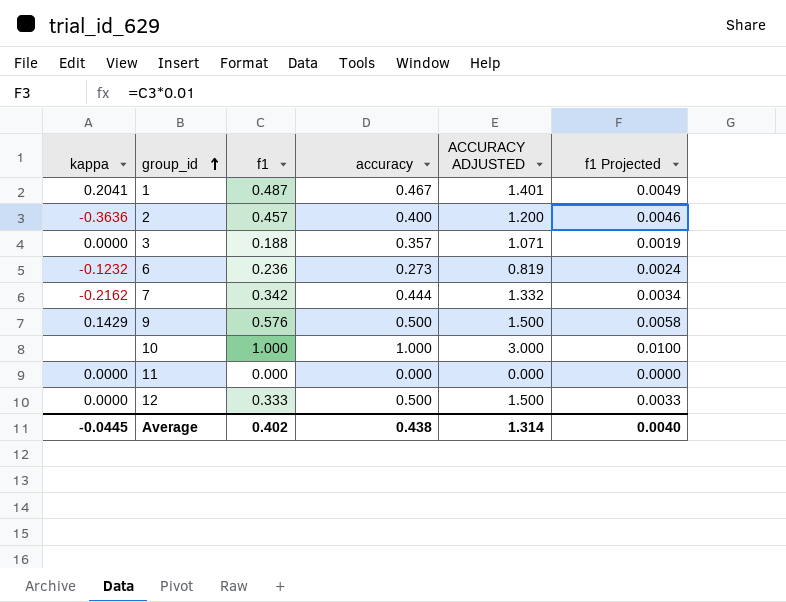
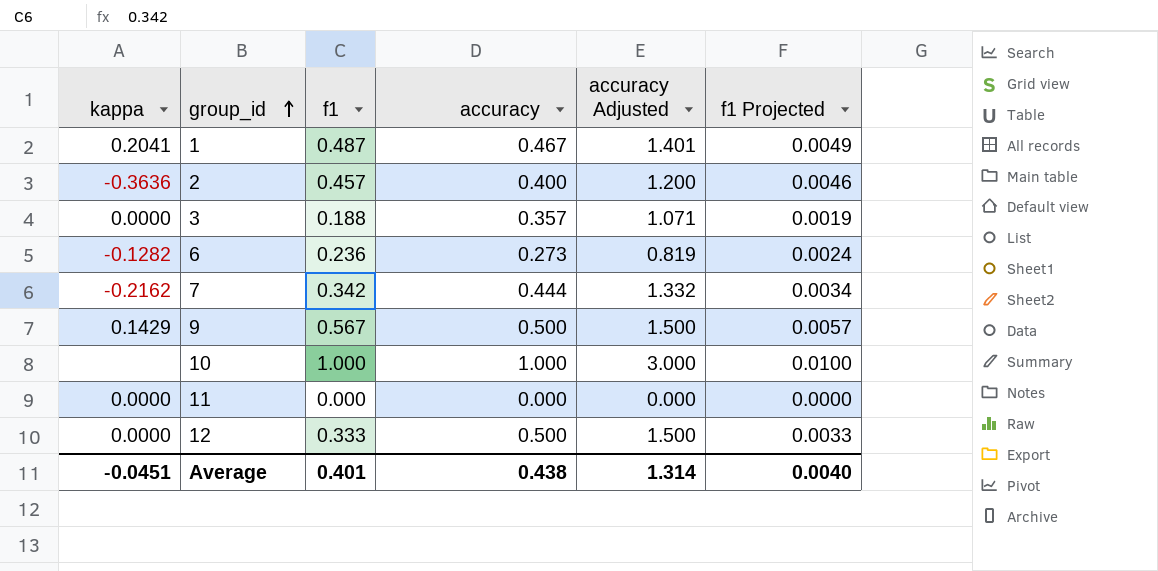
column name: ACCURACY ADJUSTED -> accuracy Adjusted
6 | kappa: -0.1232 -> -0.1282
9 | f1: 0.576 -> 0.567
9 | f1 Projected: 0.0058 -> 0.0057
Average | kappa: -0.0445 -> -0.0451
Average | f1: 0.402 -> 0.401

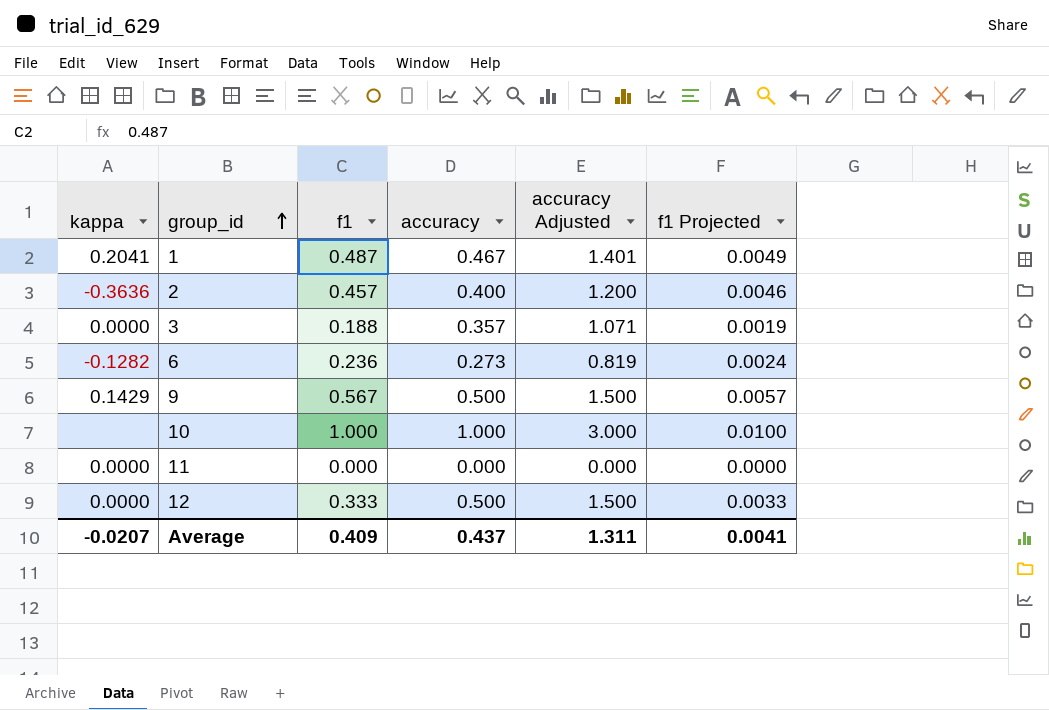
row 7: -0.2162 | 0.342 | 0.444 | 1.332 | 0.0034 -> none
Average | kappa: -0.0451 -> -0.0207
Average | f1: 0.401 -> 0.409
Average | accuracy: 0.438 -> 0.437
Average | accuracy Adjusted: 1.314 -> 1.311
Average | f1 Projected: 0.0040 -> 0.0041

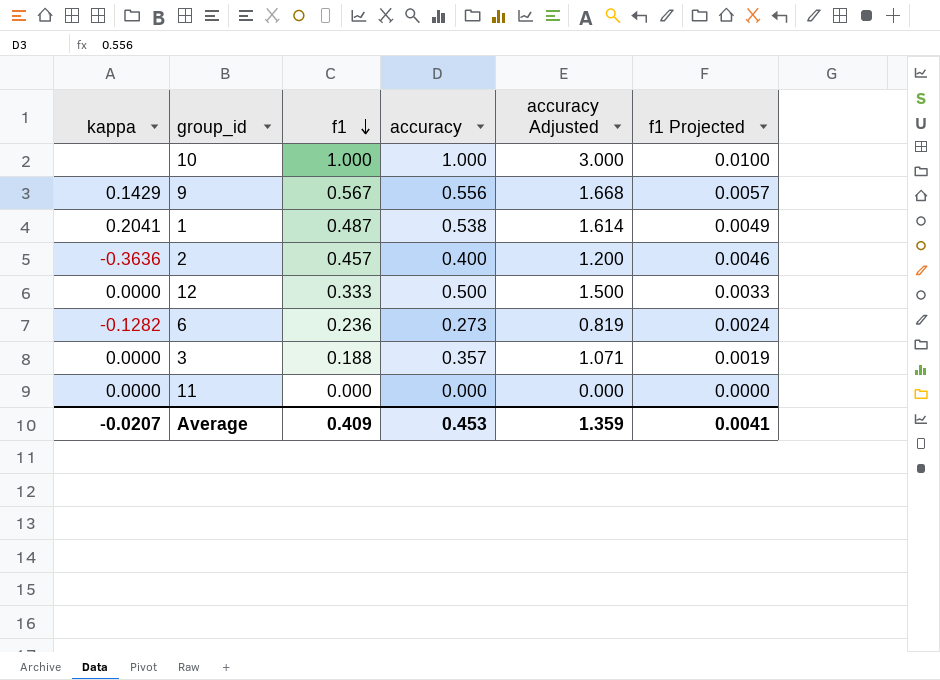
row order: group_id ascending -> f1 descending
9 | accuracy: 0.500 -> 0.556
9 | accuracy Adjusted: 1.500 -> 1.668
1 | accuracy: 0.467 -> 0.538
1 | accuracy Adjusted: 1.401 -> 1.614
Average | accuracy: 0.437 -> 0.453
Average | accuracy Adjusted: 1.311 -> 1.359

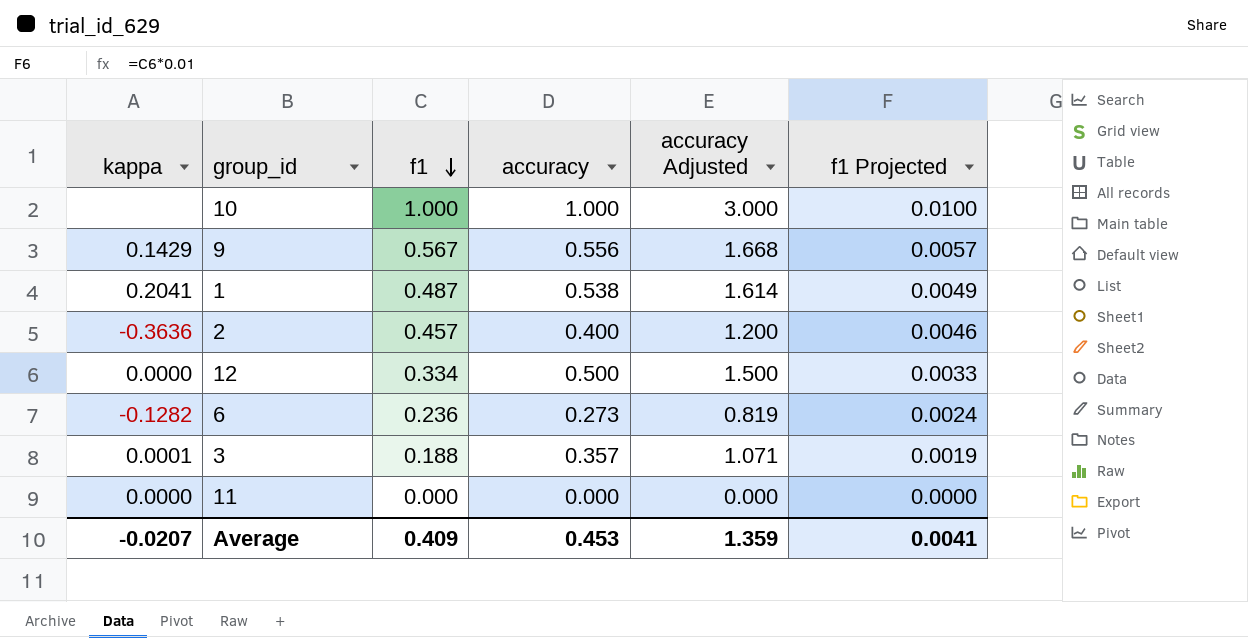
12 | f1: 0.333 -> 0.334
3 | kappa: 0.0000 -> 0.0001

